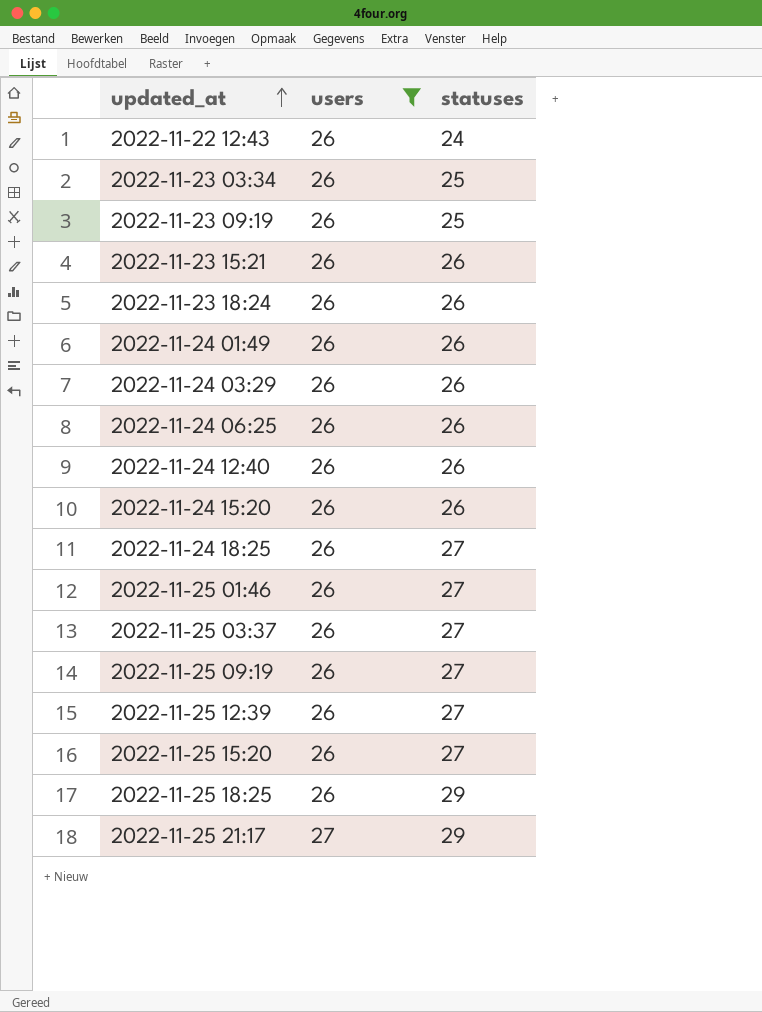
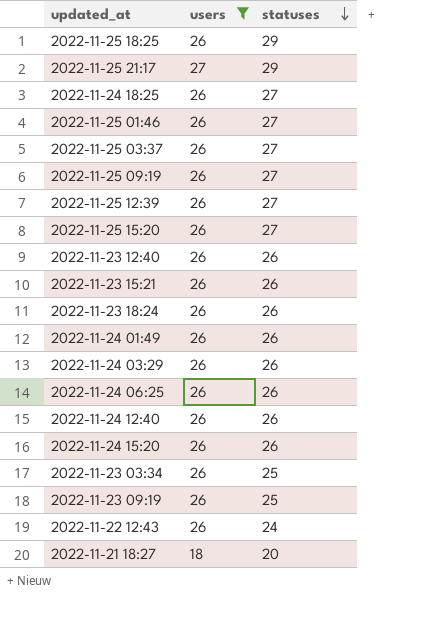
row order: updated_at ascending -> statuses descending
row 2022-11-23 12:40: none -> 26 | 26
row 2022-11-21 18:27: none -> 18 | 20

